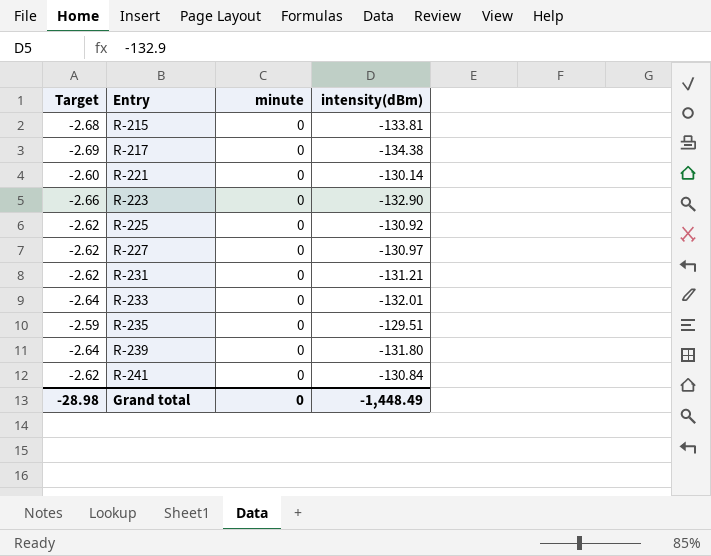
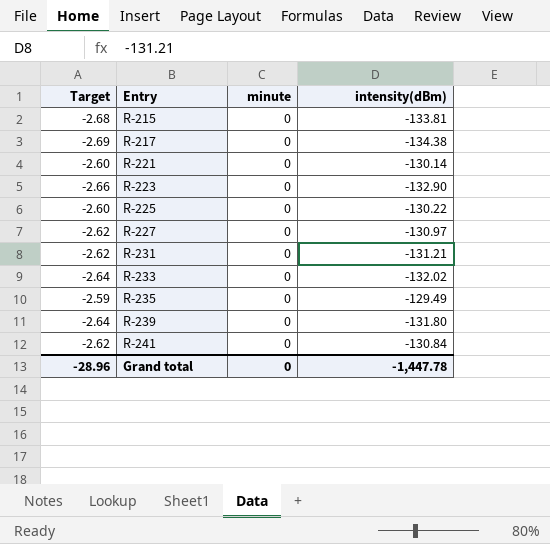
R-225 | Target: -2.62 -> -2.60
R-225 | intensity(dBm): -130.92 -> -130.22
R-233 | intensity(dBm): -132.01 -> -132.02
R-235 | intensity(dBm): -129.51 -> -129.49
Grand total | Target: -28.98 -> -28.96
Grand total | intensity(dBm): -1,448.49 -> -1,447.78

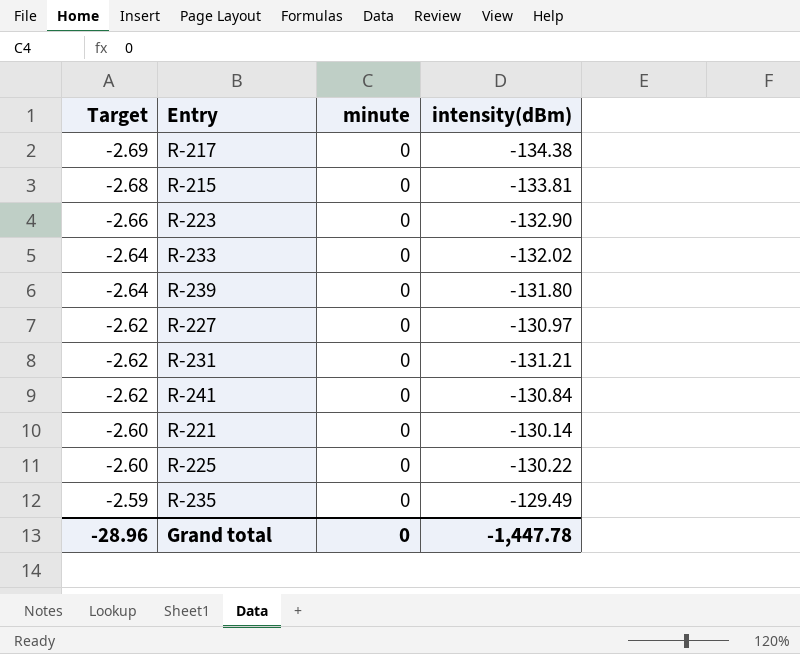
row order: Entry ascending -> Target ascending

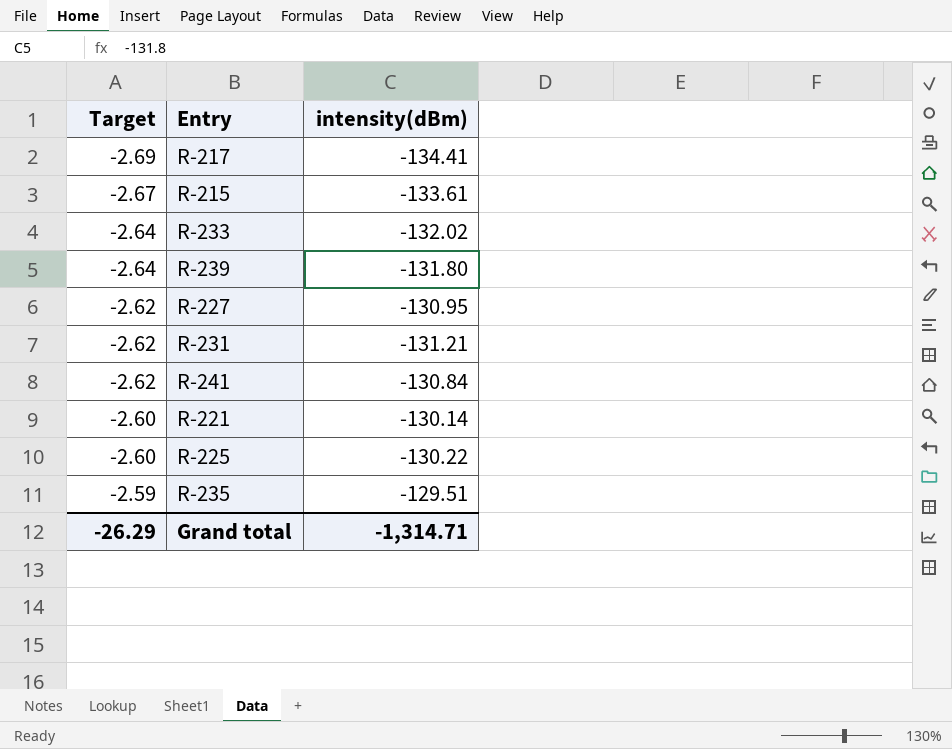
column minute | position: 3 -> none
row R-223: -2.66 | 0 | -132.90 -> none
R-217 | intensity(dBm): -134.38 -> -134.41
R-215 | Target: -2.68 -> -2.67
R-215 | intensity(dBm): -133.81 -> -133.61
R-227 | intensity(dBm): -130.97 -> -130.95
R-235 | intensity(dBm): -129.49 -> -129.51
Grand total | Target: -28.96 -> -26.29
Grand total | intensity(dBm): -1,447.78 -> -1,314.71

